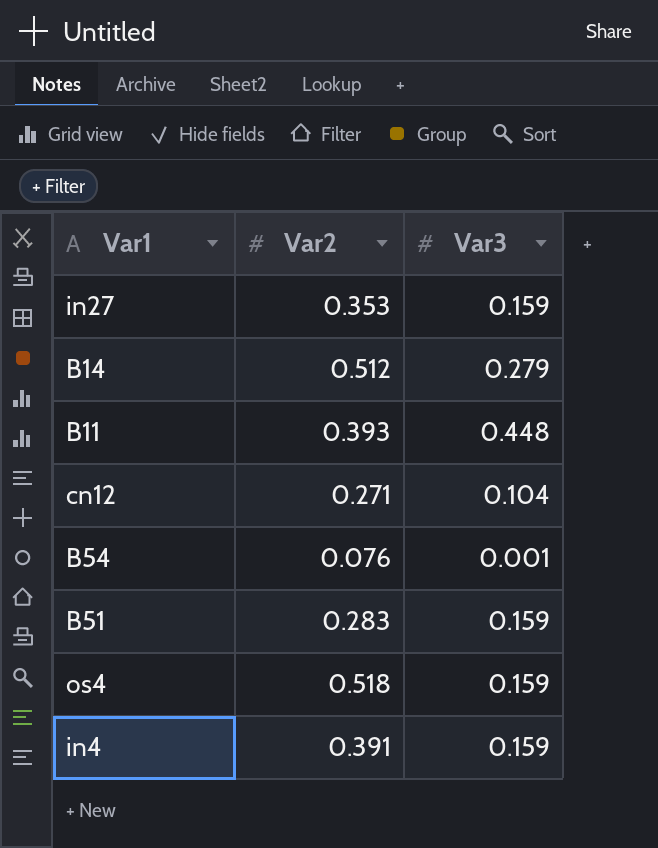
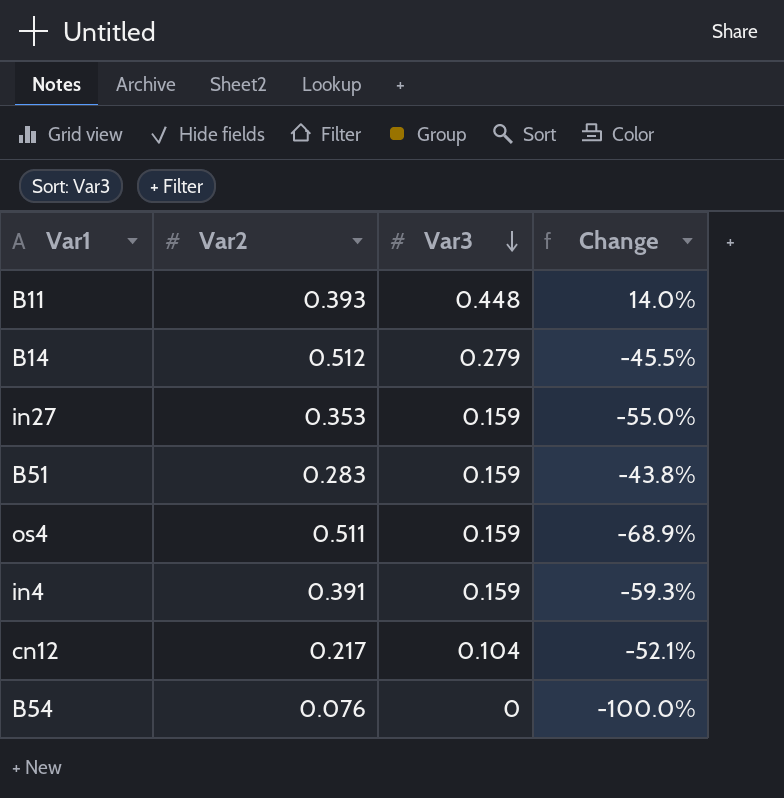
row order: none -> Var3 descending
column Change | formula: none -> ([Var3] - [Var2]) / [Var2]
os4 | Var2: 0.518 -> 0.511
cn12 | Var2: 0.271 -> 0.217
B54 | Var3: 0.001 -> 0

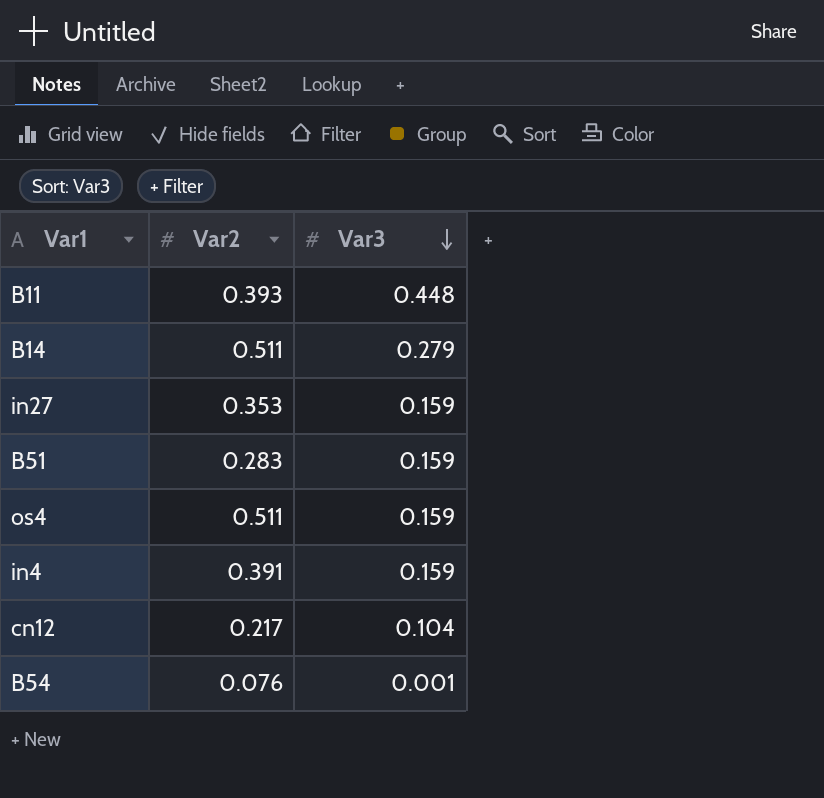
column Change | formula: ([Var3] - [Var2]) / [Var2] -> none
B14 | Var2: 0.512 -> 0.511
B54 | Var3: 0 -> 0.001

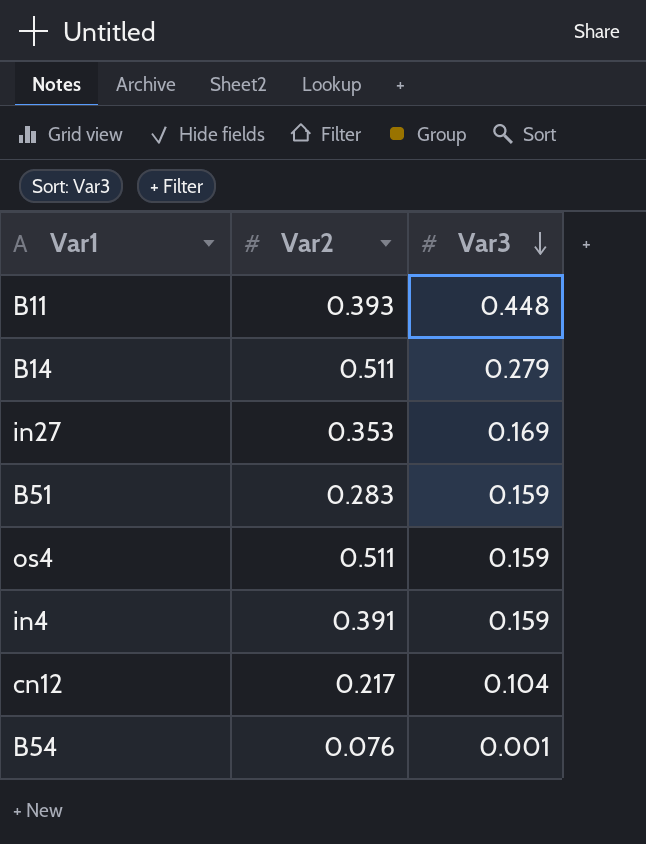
in27 | Var3: 0.159 -> 0.169

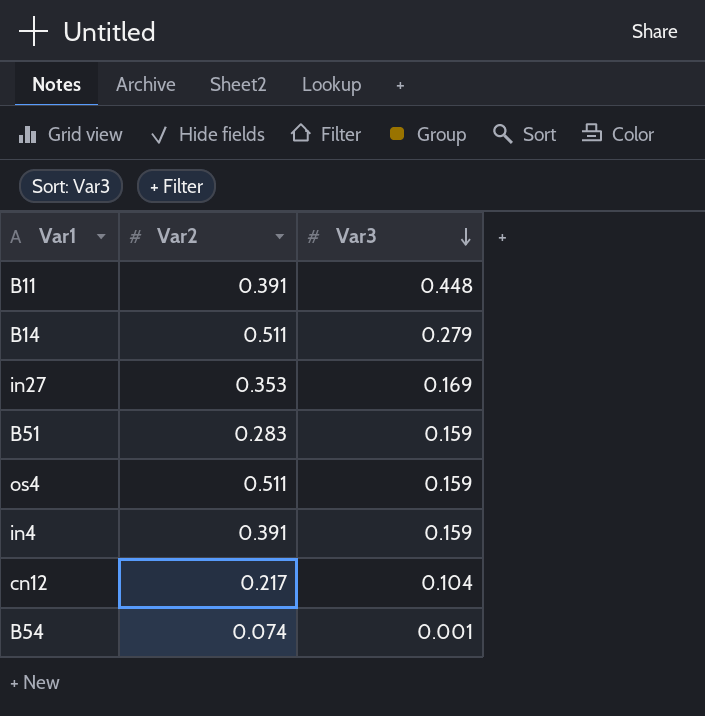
B11 | Var2: 0.393 -> 0.391
B54 | Var2: 0.076 -> 0.074

